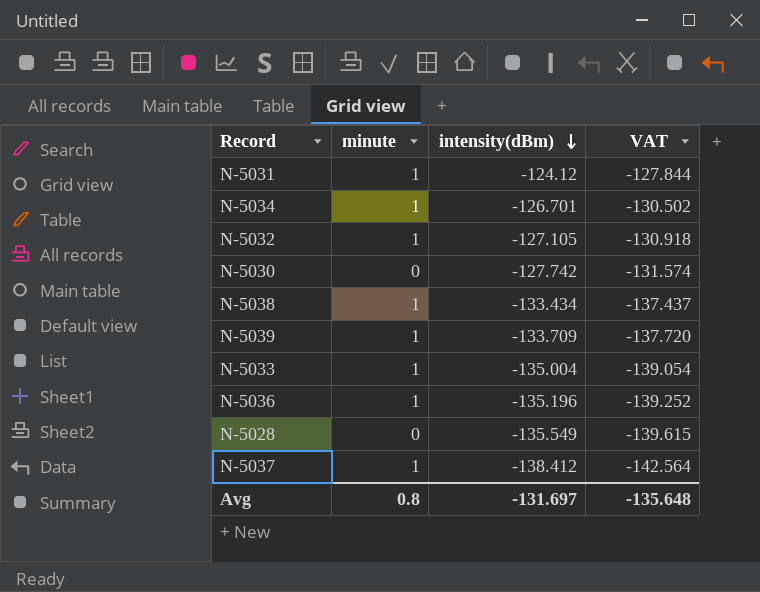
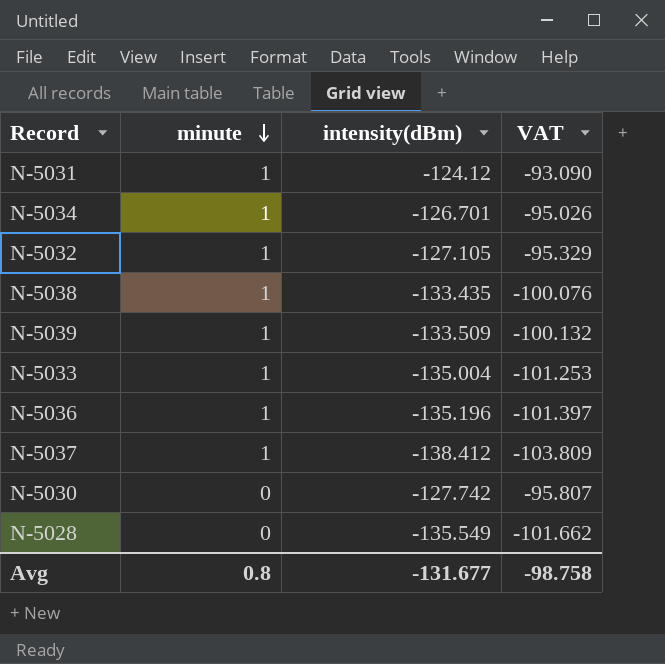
row order: intensity(dBm) descending -> minute descending
column VAT | formula: [intensity(dBm)] * 1.03 -> [intensity(dBm)] * 0.75
N-5038 | intensity(dBm): -133.434 -> -133.435
N-5039 | intensity(dBm): -133.709 -> -133.509
Avg | intensity(dBm): -131.697 -> -131.677
Avg | VAT: -135.648 -> -98.758

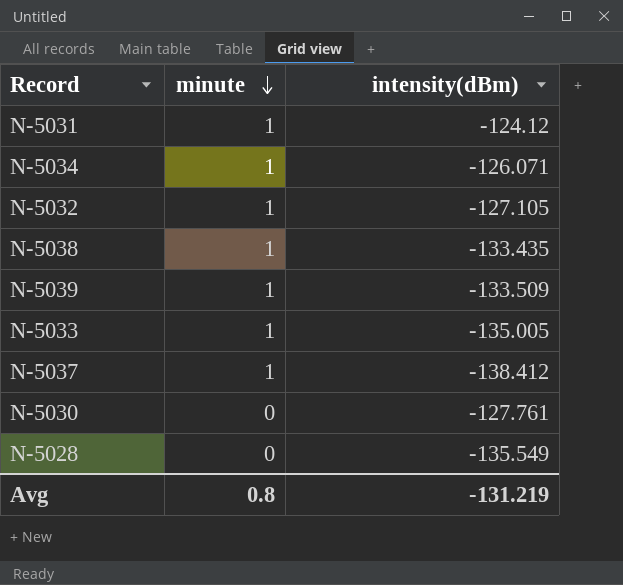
column VAT | formula: [intensity(dBm)] * 0.75 -> none
row N-5036: 1 | -135.196 | -101.397 -> none
N-5034 | intensity(dBm): -126.701 -> -126.071
N-5033 | intensity(dBm): -135.004 -> -135.005
N-5030 | intensity(dBm): -127.742 -> -127.761
Avg | intensity(dBm): -131.677 -> -131.219

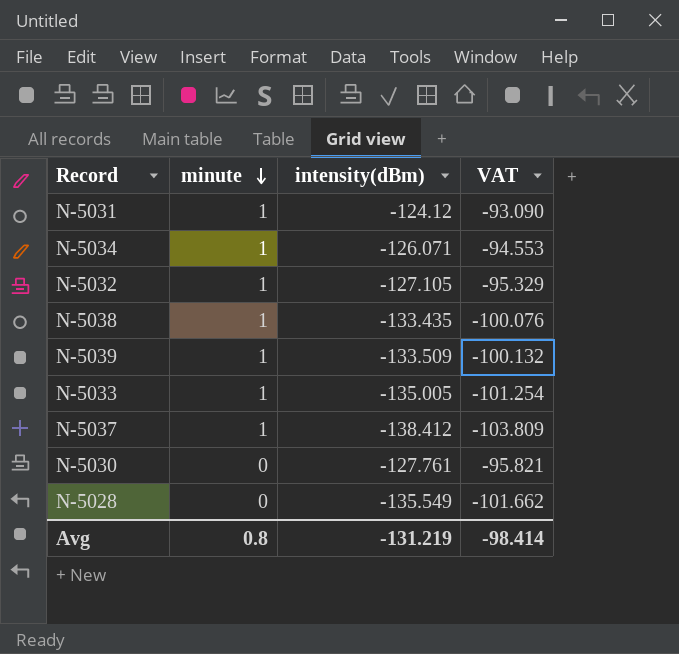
column VAT | formula: none -> [intensity(dBm)] * 0.75

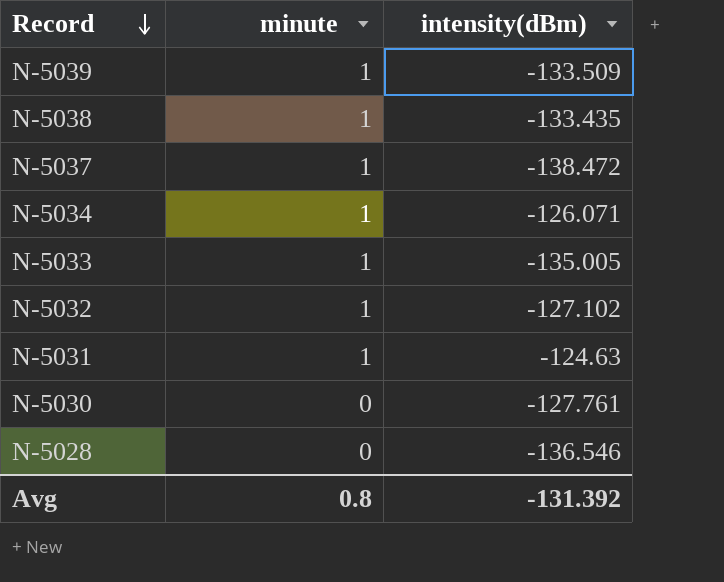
row order: minute descending -> Record descending
column VAT | formula: [intensity(dBm)] * 0.75 -> none
N-5037 | intensity(dBm): -138.412 -> -138.472
N-5032 | intensity(dBm): -127.105 -> -127.102
N-5031 | intensity(dBm): -124.12 -> -124.63
N-5028 | intensity(dBm): -135.549 -> -136.546
Avg | intensity(dBm): -131.219 -> -131.392

